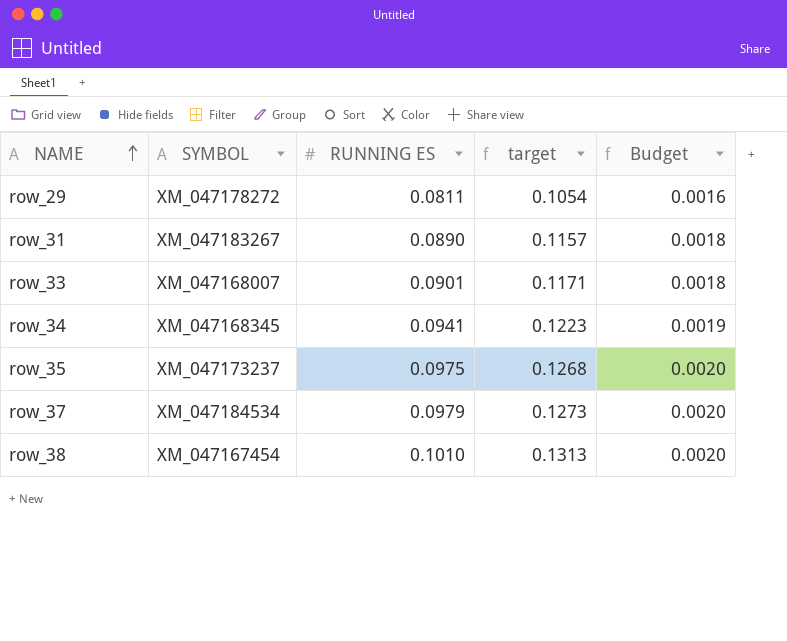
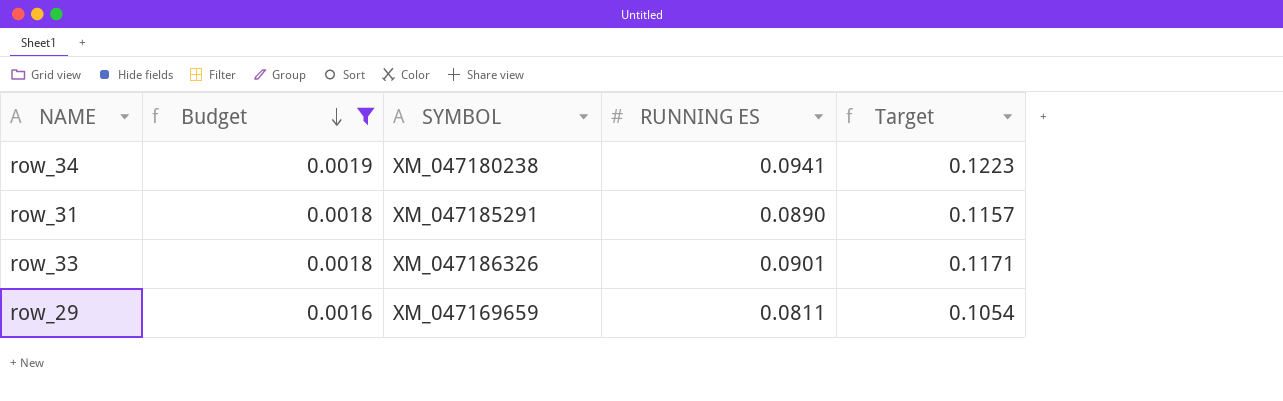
filter: none -> Budget != 0.0020
row order: NAME ascending -> Budget descending
column Budget | position: 5 -> 2
column name: target -> Target
row_34 | SYMBOL: XM_047168345 -> XM_047180238
row_31 | SYMBOL: XM_047183267 -> XM_047185291
row_33 | SYMBOL: XM_047168007 -> XM_047186326
row_29 | SYMBOL: XM_047178272 -> XM_047169659

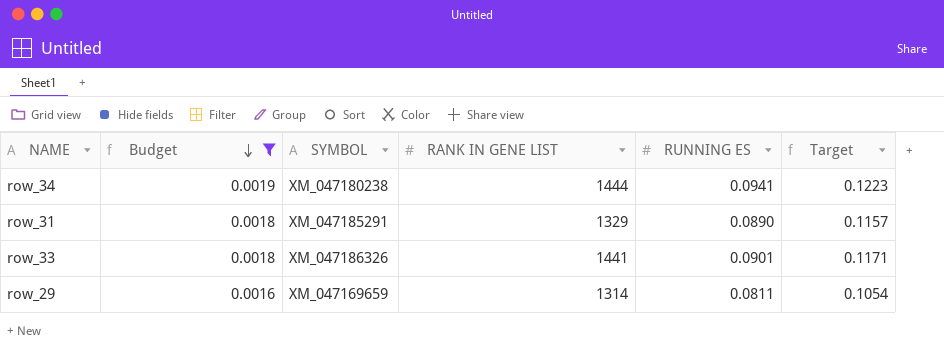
column RANK IN GENE LIST | position: none -> 4

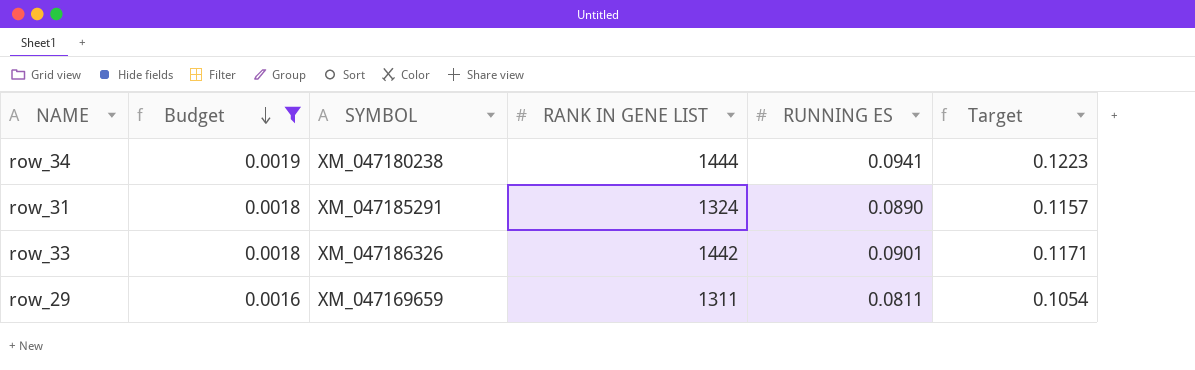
row_31 | RANK IN GENE LIST: 1329 -> 1324
row_33 | RANK IN GENE LIST: 1441 -> 1442
row_29 | RANK IN GENE LIST: 1314 -> 1311

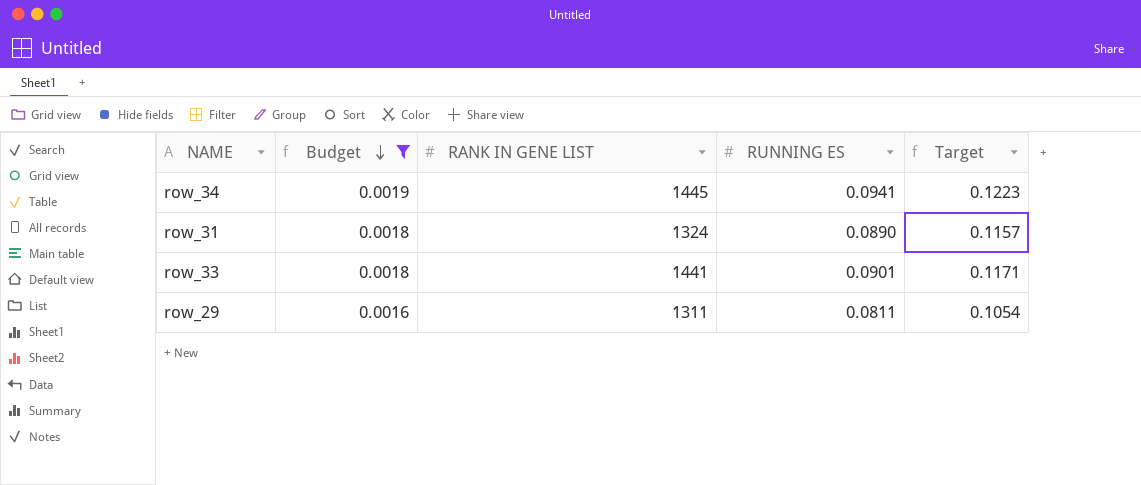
column SYMBOL | position: 3 -> none
row_34 | RANK IN GENE LIST: 1444 -> 1445
row_33 | RANK IN GENE LIST: 1442 -> 1441

